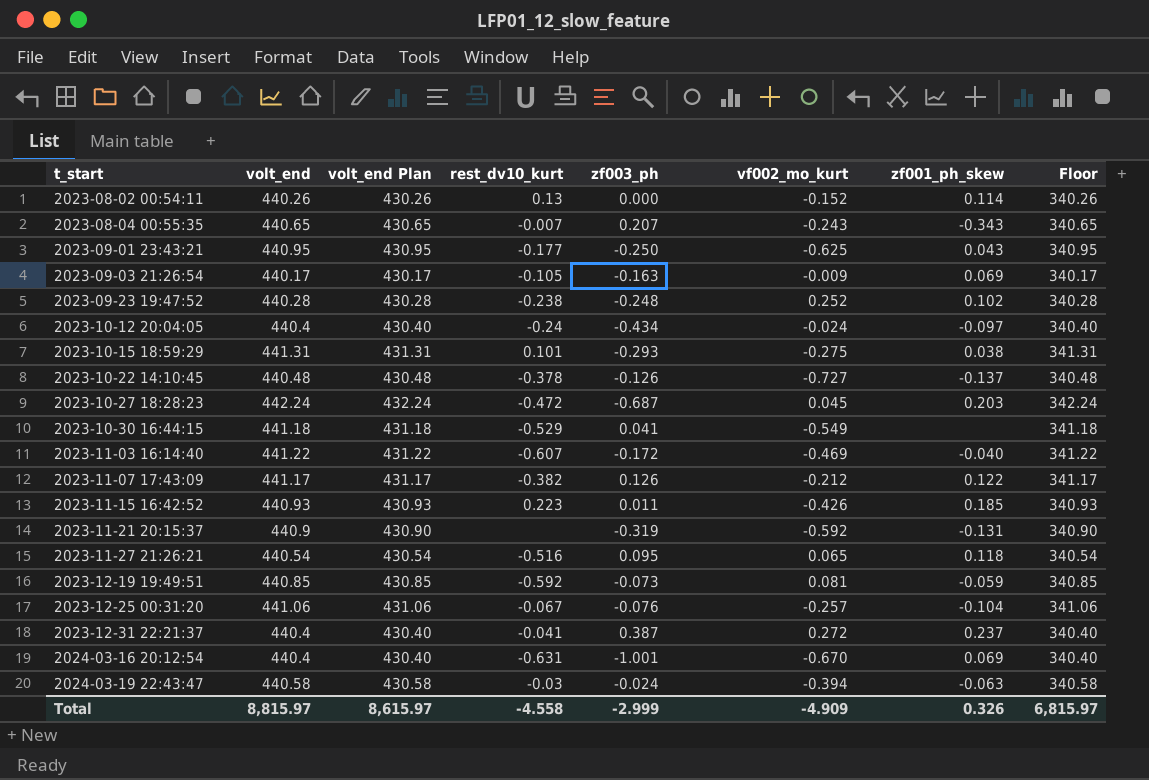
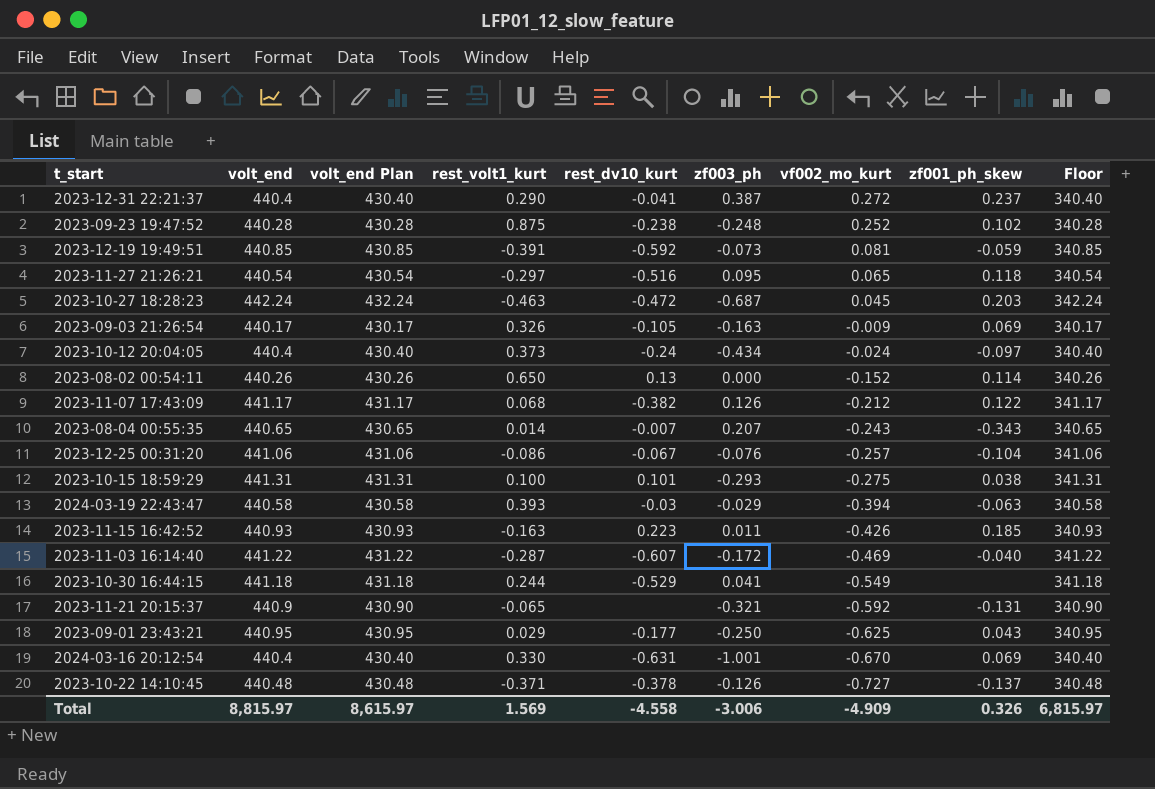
row order: t_start ascending -> vf002_mo_kurt descending
column rest_volt1_kurt | position: none -> 4
2024-03-19 22:43:47 | zf003_ph: -0.024 -> -0.029
2023-11-21 20:15:37 | zf003_ph: -0.319 -> -0.321
Total | zf003_ph: -2.999 -> -3.006

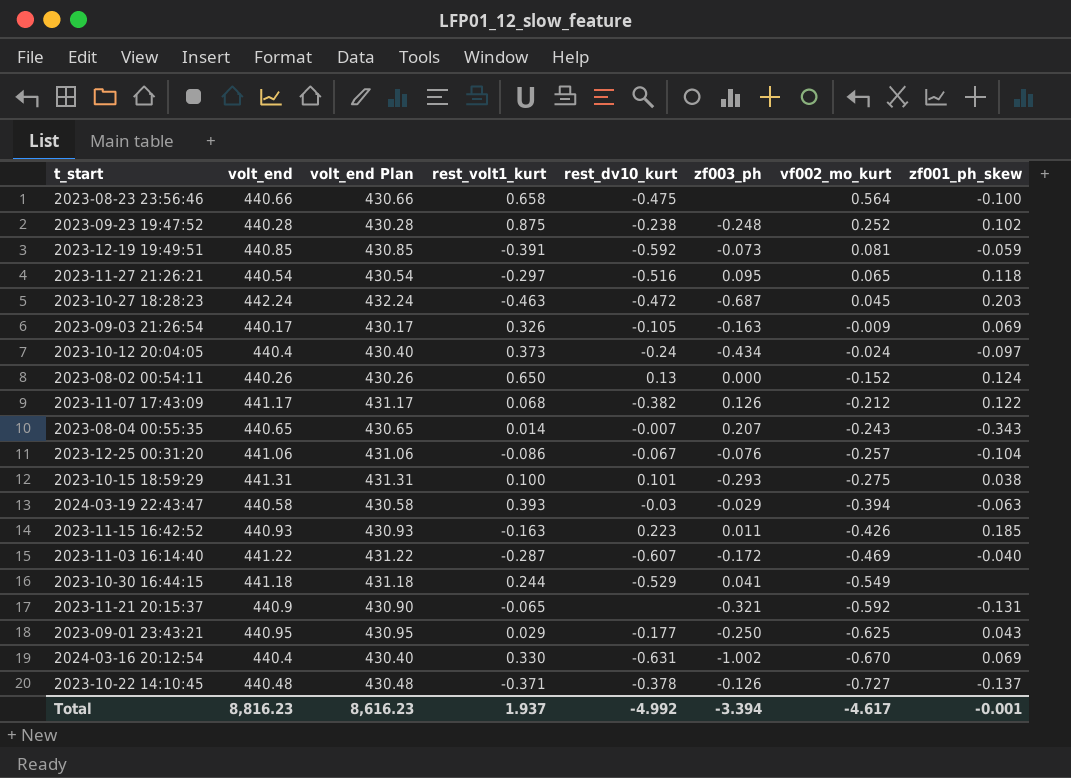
column Floor | formula: [volt_end] - 100 -> none
row 2023-12-31 22:21:37: 440.4 | 430.40 | 0.290 | -0.041 | 0.387 | 0.272 | 0.237 | 340.40 -> none
row 2023-08-23 23:56:46: none -> 440.66 | 430.66 | 0.658 | -0.475 | none | 0.564 | -0.100
2023-08-02 00:54:11 | zf001_ph_skew: 0.114 -> 0.124
2024-03-16 20:12:54 | zf003_ph: -1.001 -> -1.002
Total | volt_end: 8,815.97 -> 8,816.23
Total | volt_end Plan: 8,615.97 -> 8,616.23
Total | rest_volt1_kurt: 1.569 -> 1.937
Total | rest_dv10_kurt: -4.558 -> -4.992
Total | zf003_ph: -3.006 -> -3.394
Total | vf002_mo_kurt: -4.909 -> -4.617
Total | zf001_ph_skew: 0.326 -> -0.001

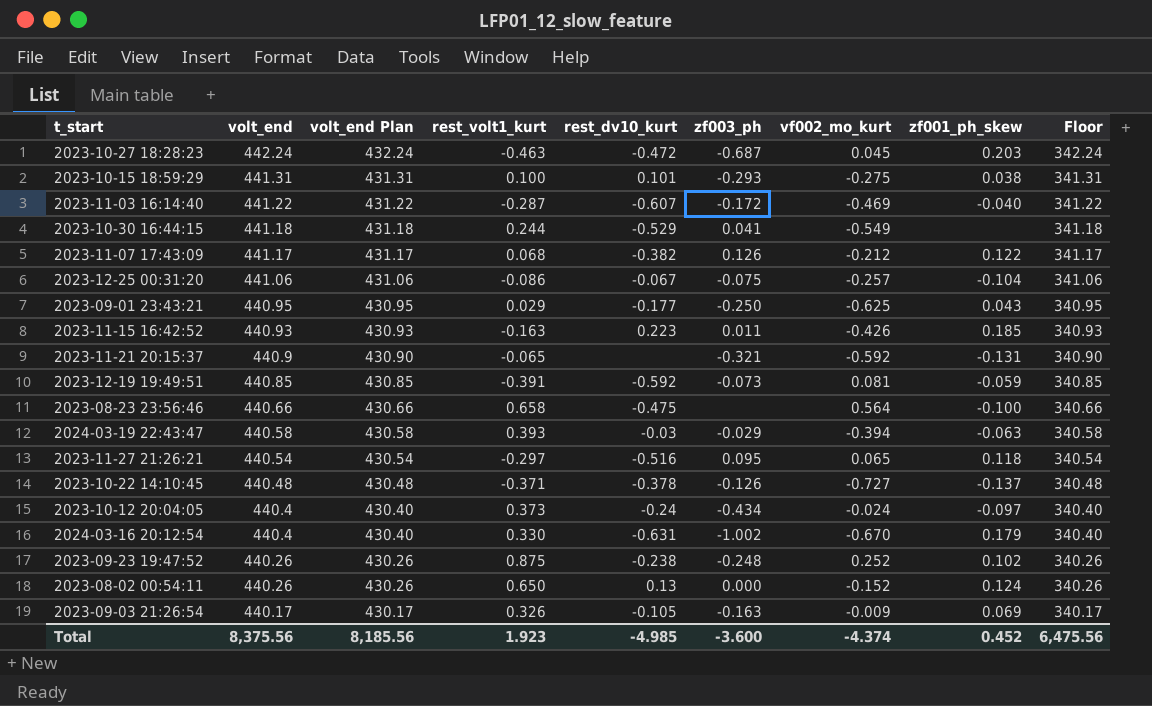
row order: vf002_mo_kurt descending -> volt_end descending
column Floor | formula: none -> [volt_end] - 100
row 2023-08-04 00:55:35: 440.65 | 430.65 | 0.014 | -0.007 | 0.207 | -0.243 | -0.343 -> none
2023-12-25 00:31:20 | zf003_ph: -0.076 -> -0.075
2024-03-16 20:12:54 | zf001_ph_skew: 0.069 -> 0.179
2023-09-23 19:47:52 | volt_end: 440.28 -> 440.26
2023-09-23 19:47:52 | volt_end Plan: 430.28 -> 430.26
Total | volt_end: 8,816.23 -> 8,375.56
Total | volt_end Plan: 8,616.23 -> 8,185.56
Total | rest_volt1_kurt: 1.937 -> 1.923
Total | rest_dv10_kurt: -4.992 -> -4.985
Total | zf003_ph: -3.394 -> -3.600
Total | vf002_mo_kurt: -4.617 -> -4.374
Total | zf001_ph_skew: -0.001 -> 0.452

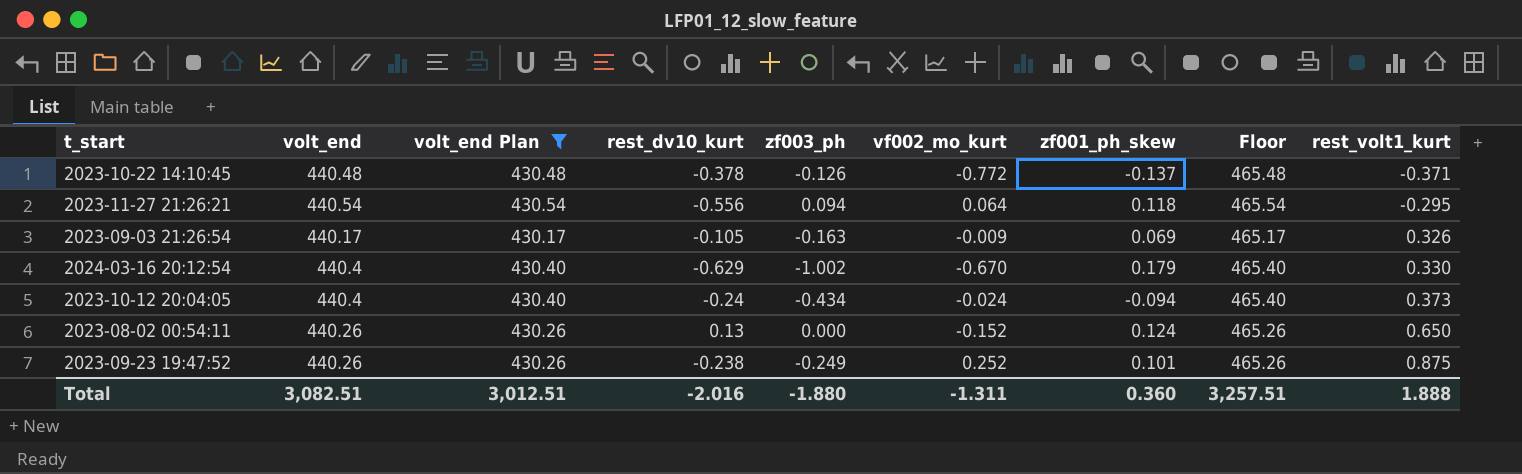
filter: none -> volt_end Plan <= 430.54
row order: volt_end descending -> rest_volt1_kurt ascending
column Floor | formula: [volt_end] - 100 -> [volt_end] + 25
column rest_volt1_kurt | position: 4 -> 9
2023-10-22 14:10:45 | vf002_mo_kurt: -0.727 -> -0.772
2023-11-27 21:26:21 | rest_dv10_kurt: -0.516 -> -0.556
2023-11-27 21:26:21 | zf003_ph: 0.095 -> 0.094
2023-11-27 21:26:21 | vf002_mo_kurt: 0.065 -> 0.064
2023-11-27 21:26:21 | rest_volt1_kurt: -0.297 -> -0.295
2024-03-16 20:12:54 | rest_dv10_kurt: -0.631 -> -0.629
2023-10-12 20:04:05 | zf001_ph_skew: -0.097 -> -0.094
2023-09-23 19:47:52 | zf003_ph: -0.248 -> -0.249
2023-09-23 19:47:52 | zf001_ph_skew: 0.102 -> 0.101
Total | volt_end: 8,375.56 -> 3,082.51
Total | volt_end Plan: 8,185.56 -> 3,012.51
Total | rest_dv10_kurt: -4.985 -> -2.016
Total | zf003_ph: -3.600 -> -1.880
Total | vf002_mo_kurt: -4.374 -> -1.311
Total | zf001_ph_skew: 0.452 -> 0.360
Total | Floor: 6,475.56 -> 3,257.51
Total | rest_volt1_kurt: 1.923 -> 1.888

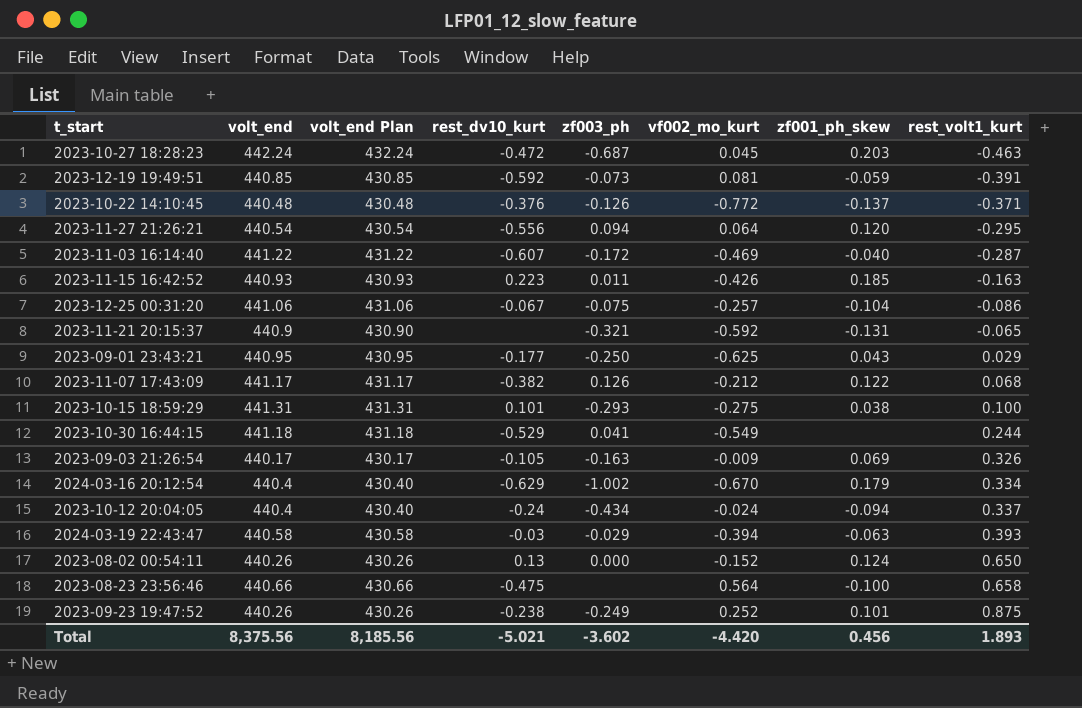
filter: volt_end Plan <= 430.54 -> none
column Floor | formula: [volt_end] + 25 -> none
2023-10-22 14:10:45 | rest_dv10_kurt: -0.378 -> -0.376
2023-11-27 21:26:21 | zf001_ph_skew: 0.118 -> 0.120
2024-03-16 20:12:54 | rest_volt1_kurt: 0.330 -> 0.334
2023-10-12 20:04:05 | rest_volt1_kurt: 0.373 -> 0.337
Total | volt_end: 3,082.51 -> 8,375.56
Total | volt_end Plan: 3,012.51 -> 8,185.56
Total | rest_dv10_kurt: -2.016 -> -5.021
Total | zf003_ph: -1.880 -> -3.602
Total | vf002_mo_kurt: -1.311 -> -4.420
Total | zf001_ph_skew: 0.360 -> 0.456
Total | rest_volt1_kurt: 1.888 -> 1.893

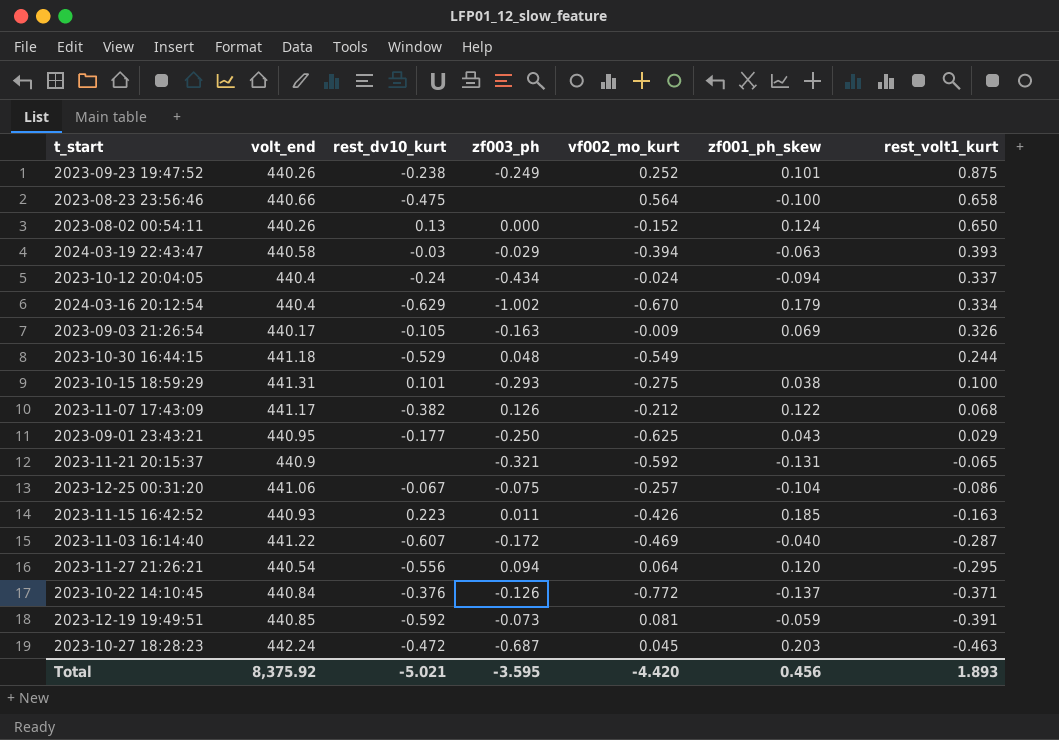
row order: rest_volt1_kurt ascending -> rest_volt1_kurt descending
column volt_end Plan | formula: [volt_end] - 10 -> none
2023-10-30 16:44:15 | zf003_ph: 0.041 -> 0.048
2023-10-22 14:10:45 | volt_end: 440.48 -> 440.84
Total | volt_end: 8,375.56 -> 8,375.92
Total | zf003_ph: -3.602 -> -3.595

